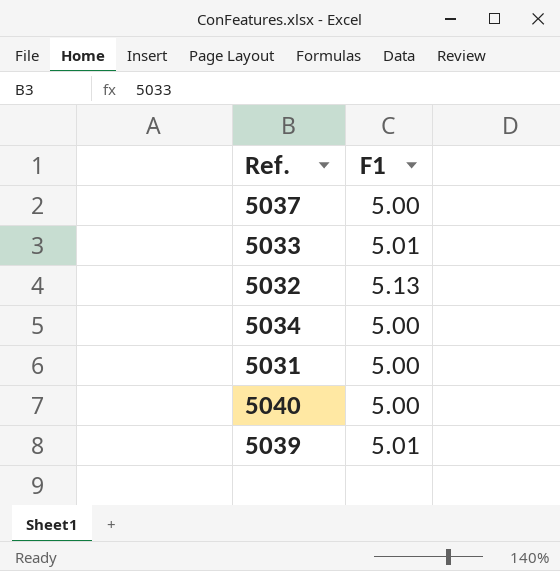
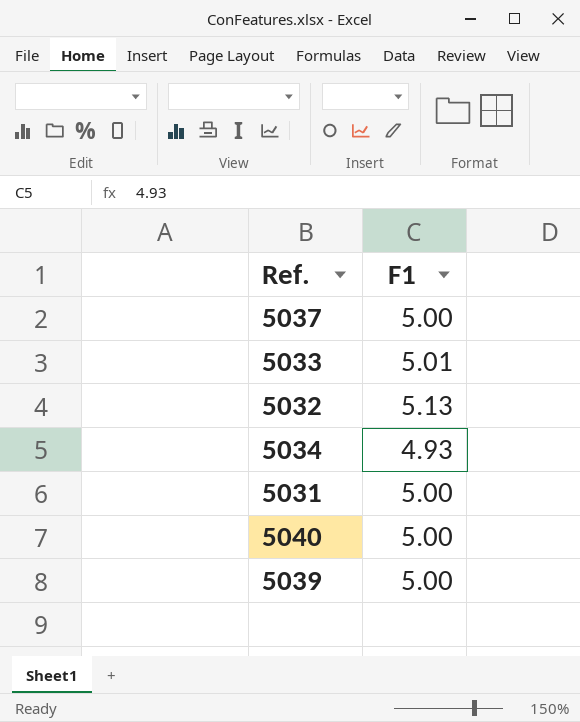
5034 | F1: 5.00 -> 4.93
5039 | F1: 5.01 -> 5.00

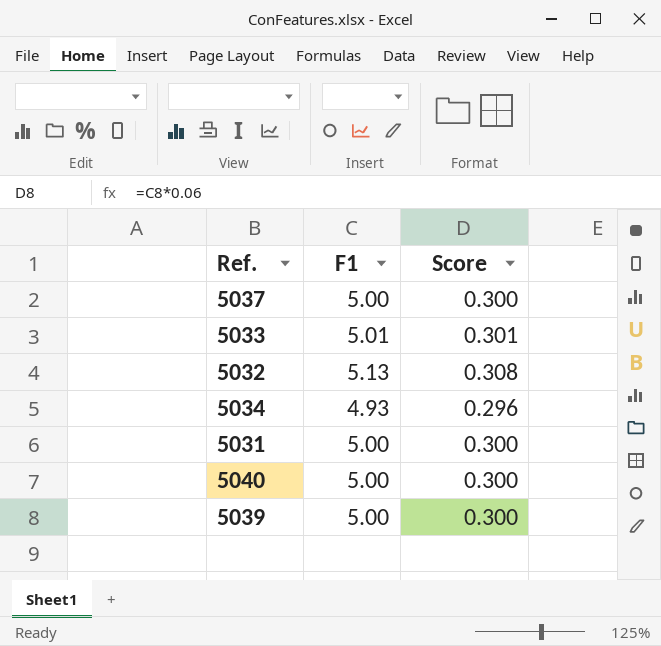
column Score | formula: none -> [F1] * 0.06

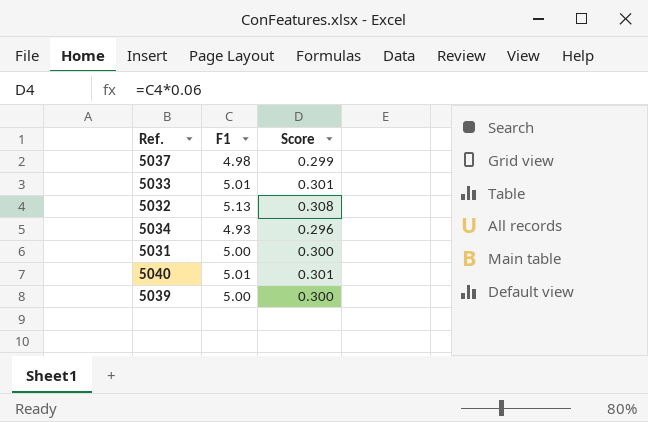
5037 | F1: 5.00 -> 4.98
5037 | Score: 0.300 -> 0.299
5040 | F1: 5.00 -> 5.01
5040 | Score: 0.300 -> 0.301

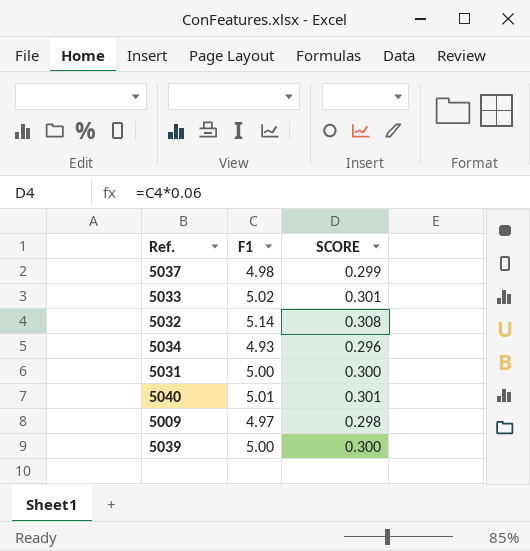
column name: Score -> SCORE
5033 | F1: 5.01 -> 5.02
5032 | F1: 5.13 -> 5.14
row 5009: none -> 4.97 | 0.298

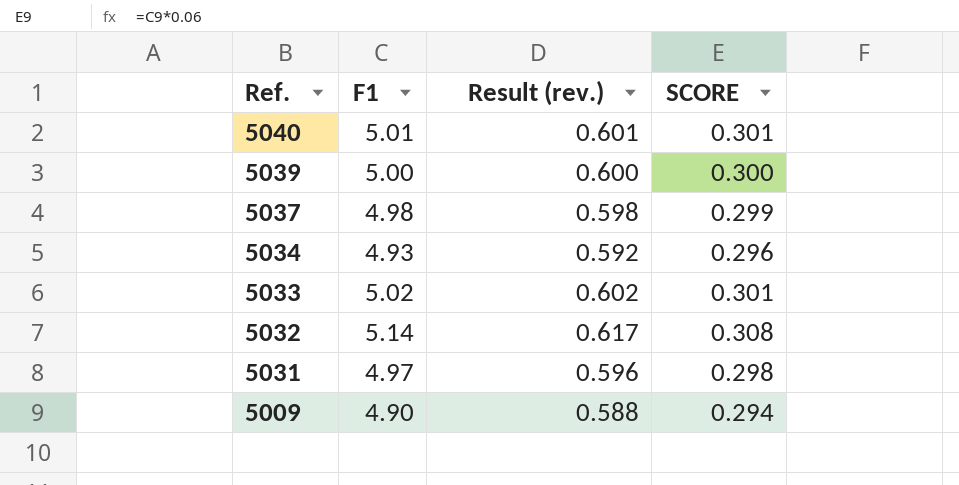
row order: none -> Ref. descending
column Result (rev.) | formula: none -> [F1] * 0.12
5031 | F1: 5.00 -> 4.97
5031 | SCORE: 0.300 -> 0.298
5009 | F1: 4.97 -> 4.90
5009 | SCORE: 0.298 -> 0.294

